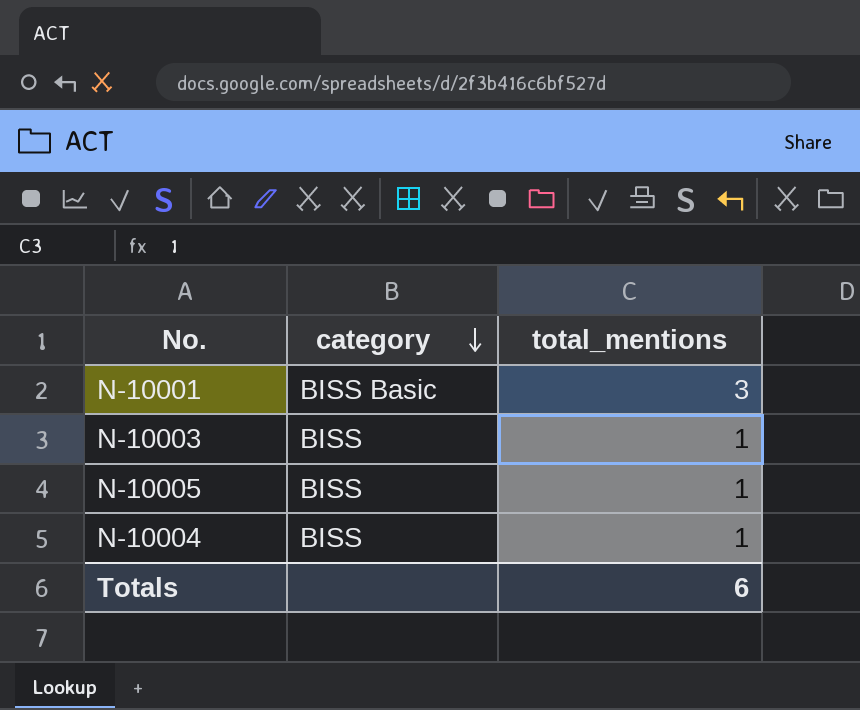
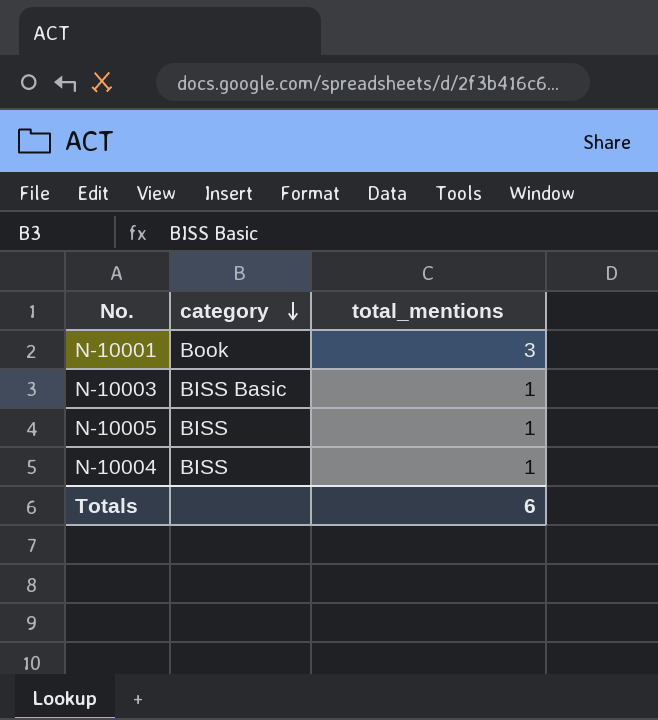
N-10001 | category: BISS Basic -> Book
N-10003 | category: BISS -> BISS Basic

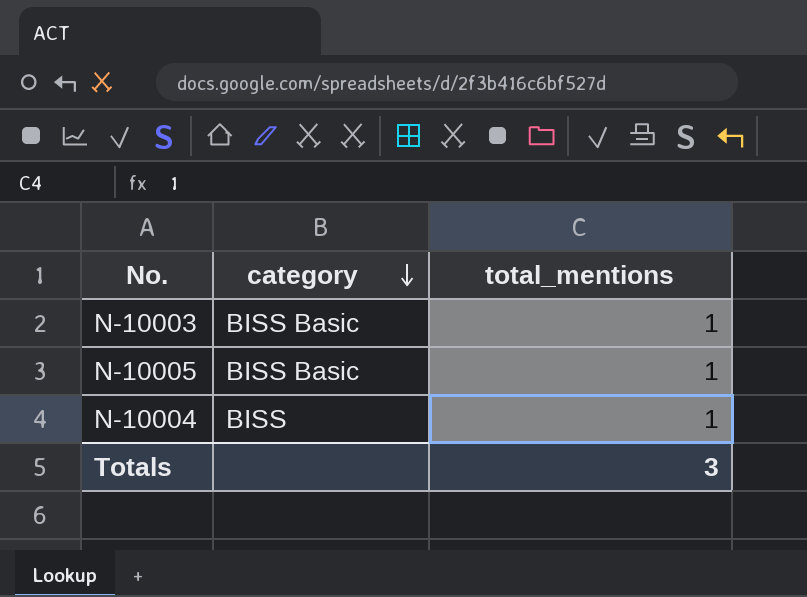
row N-10001: Book | 3 -> none
N-10005 | category: BISS -> BISS Basic
Totals | total_mentions: 6 -> 3

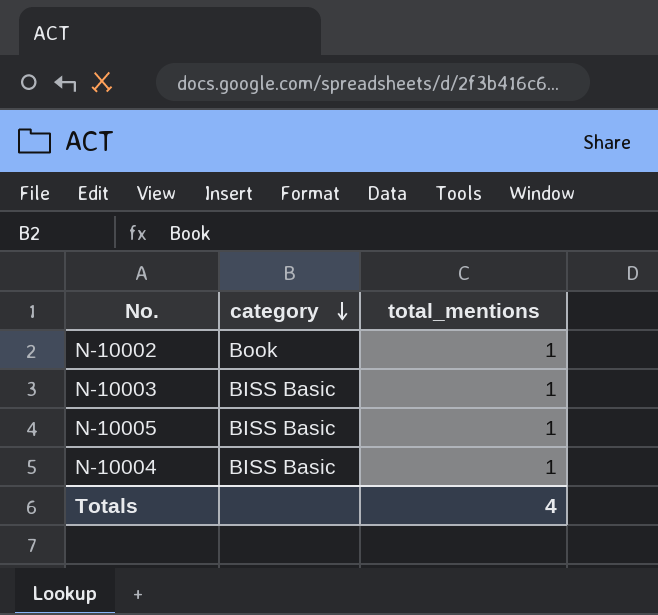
row N-10002: none -> Book | 1
N-10004 | category: BISS -> BISS Basic
Totals | total_mentions: 3 -> 4

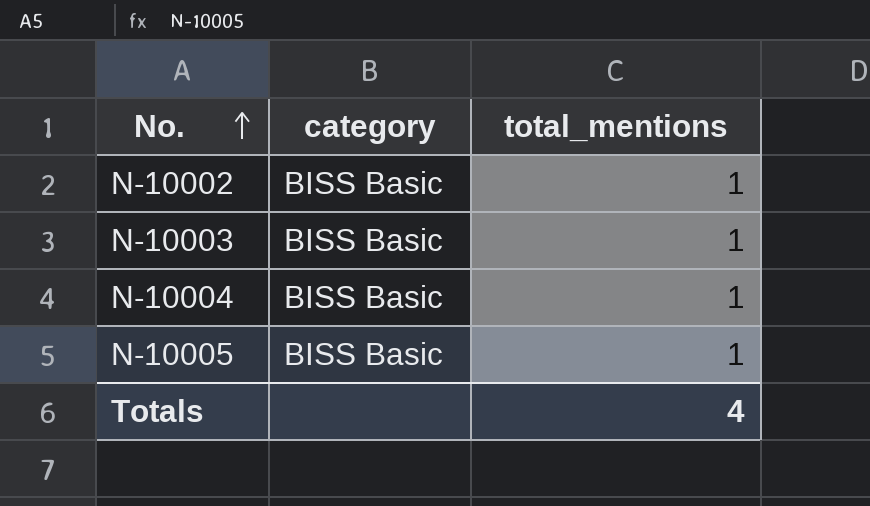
row order: category descending -> No. ascending
N-10002 | category: Book -> BISS Basic

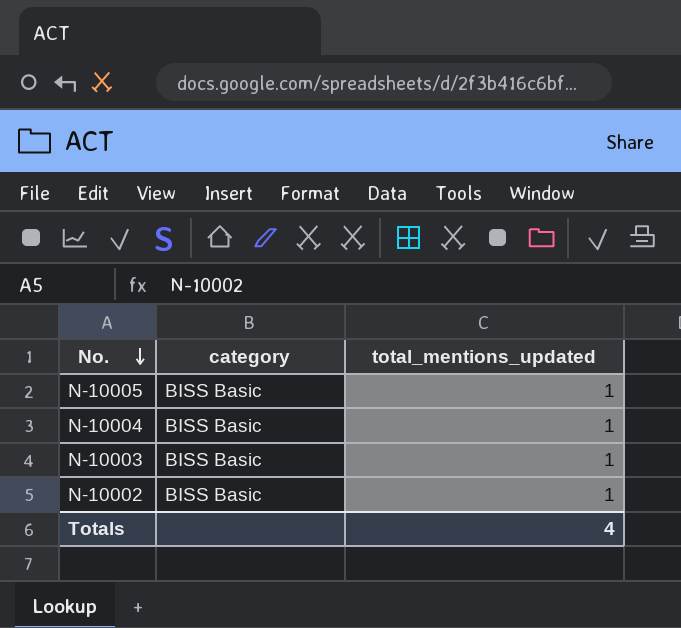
row order: No. ascending -> No. descending
column name: total_mentions -> total_mentions_updated

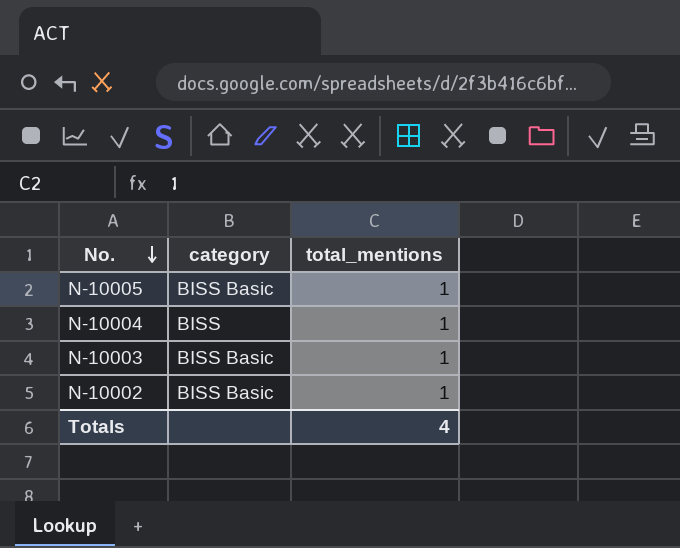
column name: total_mentions_updated -> total_mentions
N-10004 | category: BISS Basic -> BISS

